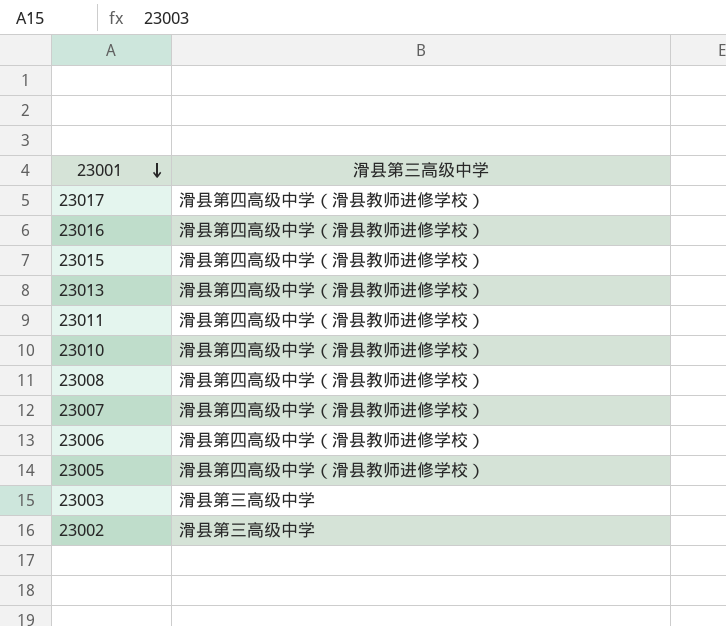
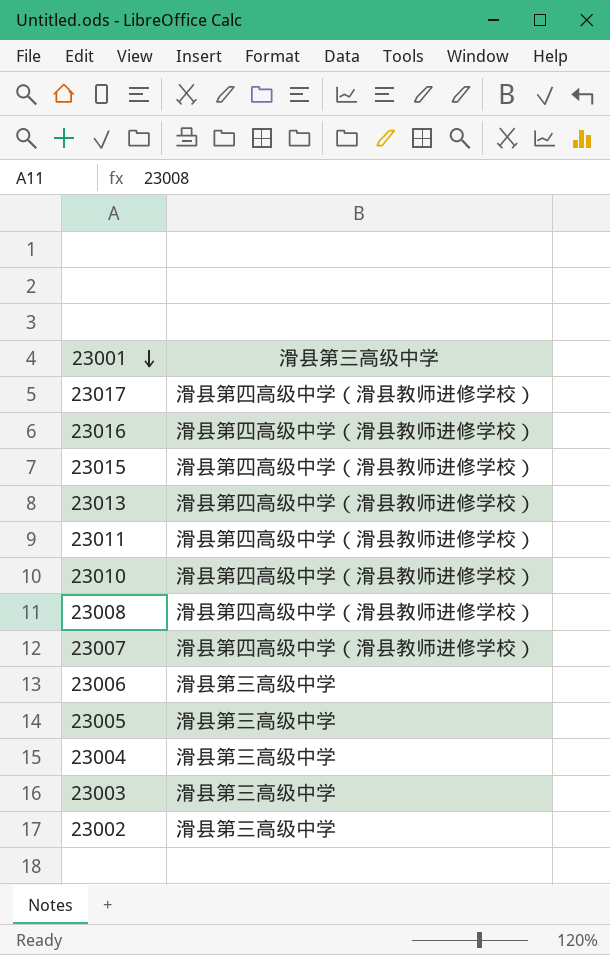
23006 | 滑县第三高级中学: 滑县第四高级中学（滑县教师进修学校） -> 滑县第三高级中学
23005 | 滑县第三高级中学: 滑县第四高级中学（滑县教师进修学校） -> 滑县第三高级中学
row 23004: none -> 滑县第三高级中学

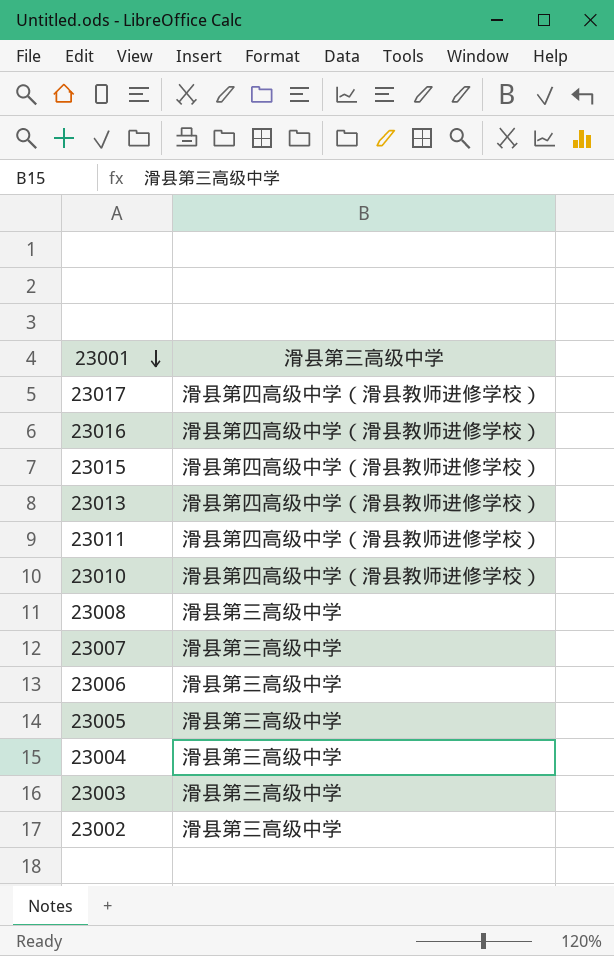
23008 | 滑县第三高级中学: 滑县第四高级中学（滑县教师进修学校） -> 滑县第三高级中学
23007 | 滑县第三高级中学: 滑县第四高级中学（滑县教师进修学校） -> 滑县第三高级中学

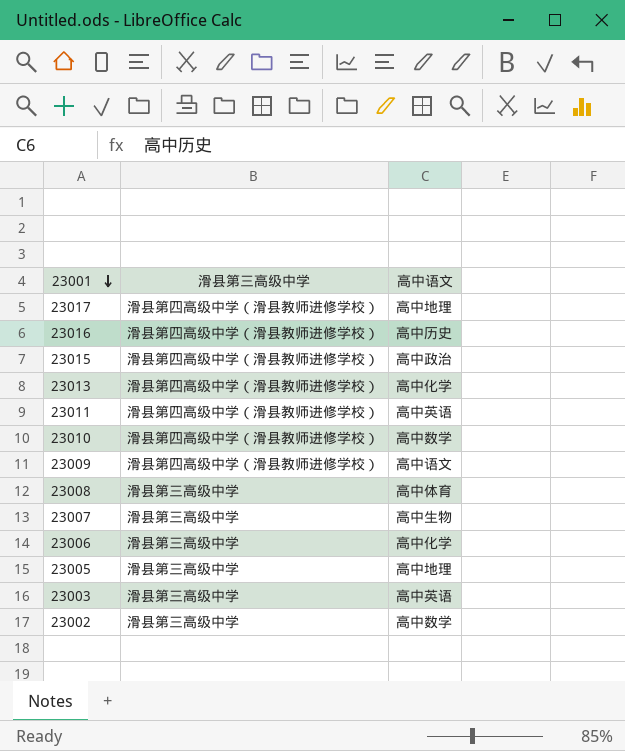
column 高中语文 | position: none -> 3
row 23004: 滑县第三高级中学 -> none
row 23009: none -> 滑县第四高级中学（滑县教师进修学校） | 高中语文

